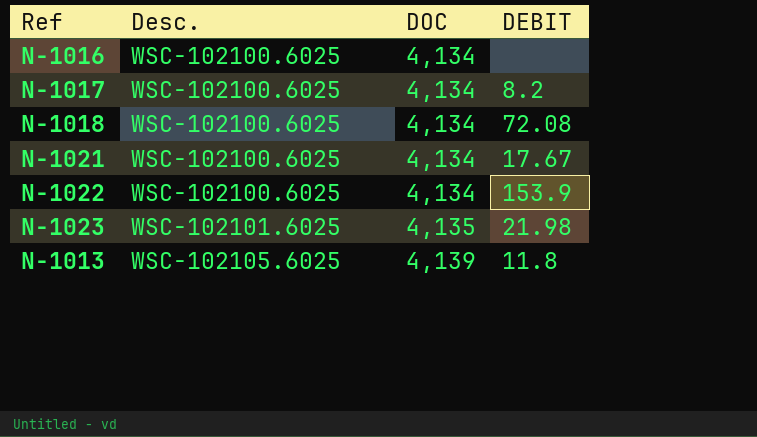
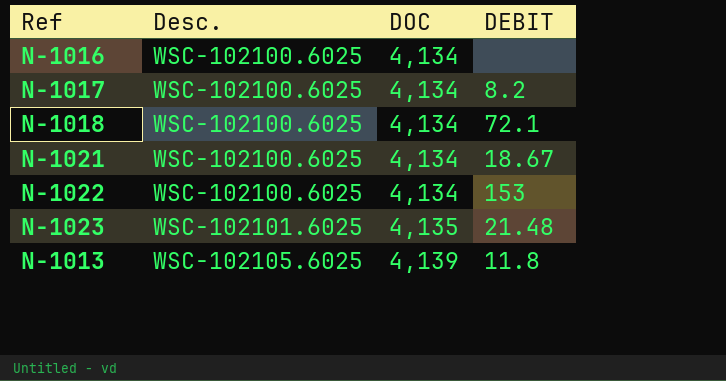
N-1018 | DEBIT: 72.08 -> 72.1
N-1021 | DEBIT: 17.67 -> 18.67
N-1022 | DEBIT: 153.9 -> 153
N-1023 | DEBIT: 21.98 -> 21.48

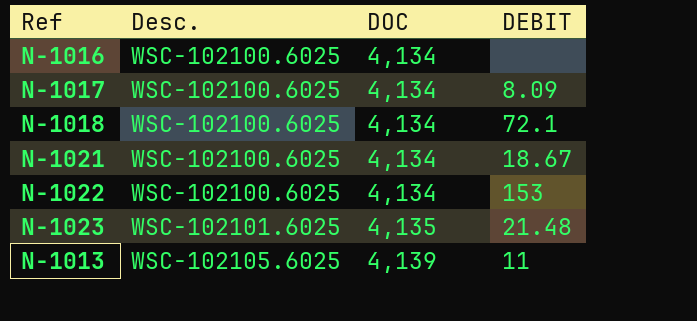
N-1017 | DEBIT: 8.2 -> 8.09
N-1013 | DEBIT: 11.8 -> 11

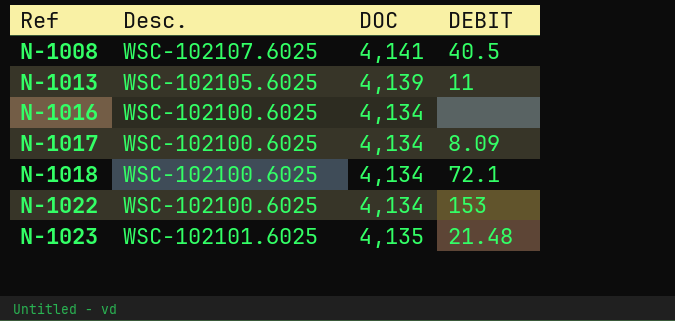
row order: Desc. ascending -> Ref ascending
row N-1021: WSC-102100.6025 | 4,134 | 18.67 -> none
row N-1008: none -> WSC-102107.6025 | 4,141 | 40.5

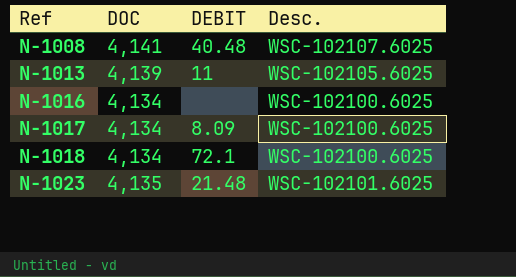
column Desc. | position: 2 -> 4
row N-1022: WSC-102100.6025 | 4,134 | 153 -> none
N-1008 | DEBIT: 40.5 -> 40.48

